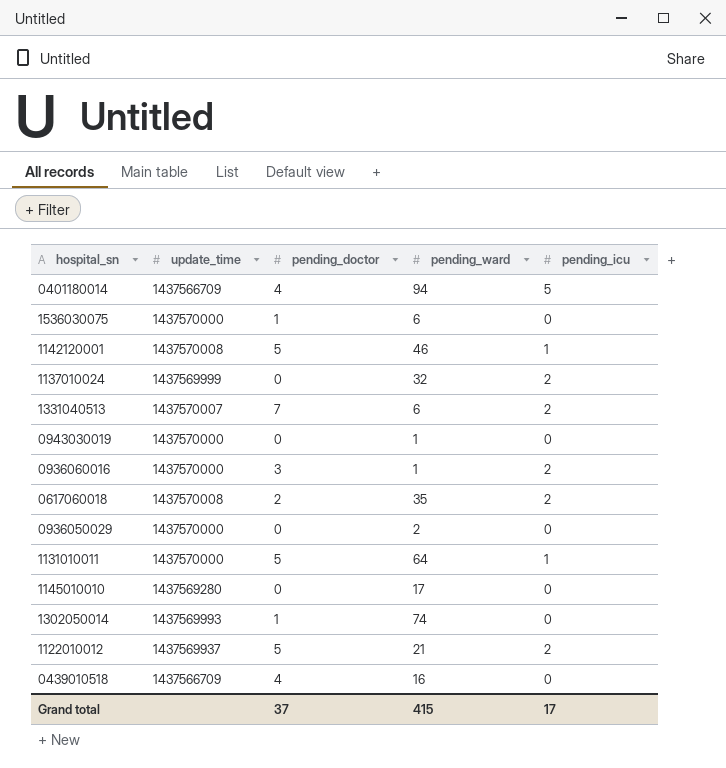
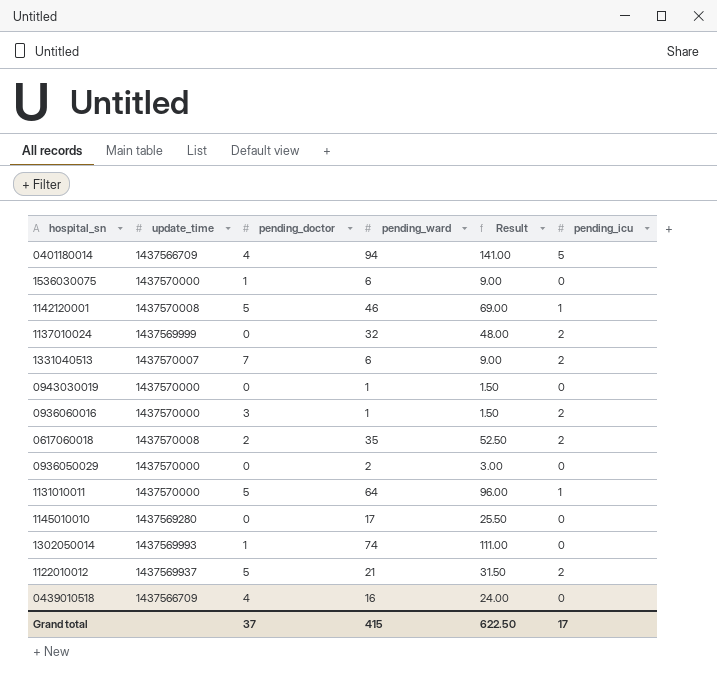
column Result | formula: none -> [pending_ward] * 1.5

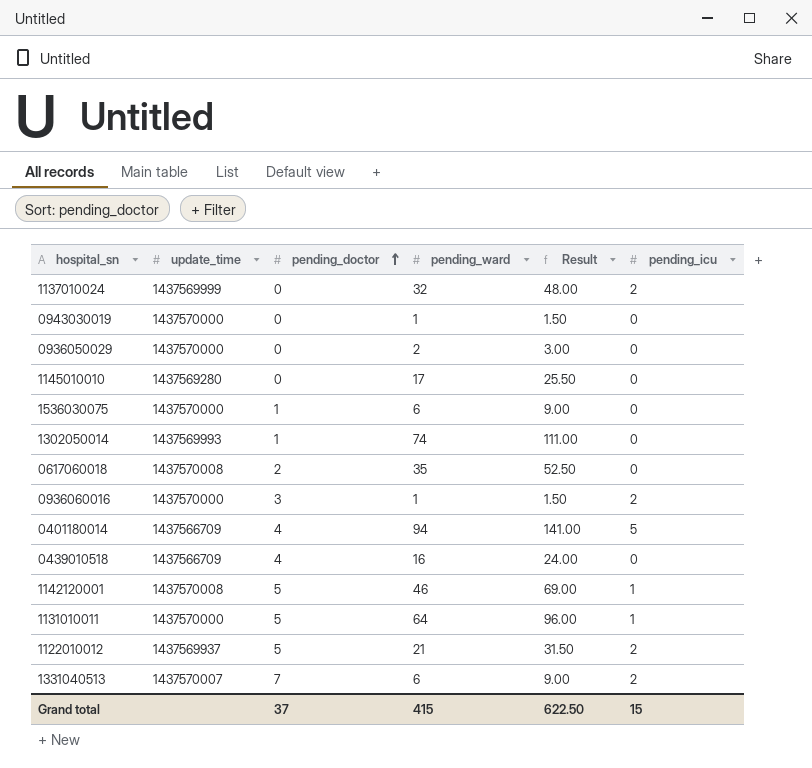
row order: none -> pending_doctor ascending
0617060018 | pending_icu: 2 -> 0
Grand total | pending_icu: 17 -> 15

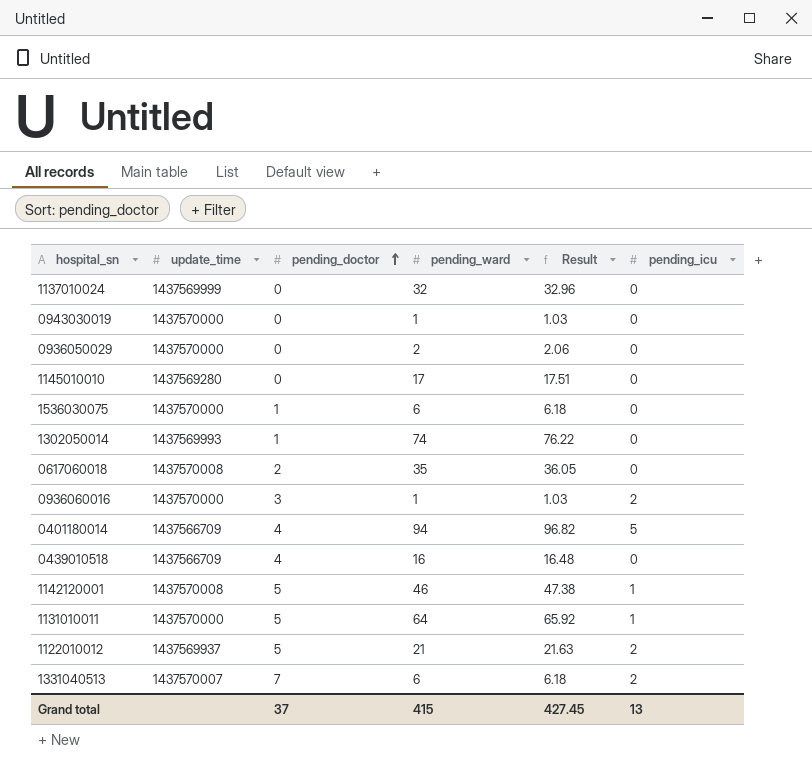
column Result | formula: [pending_ward] * 1.5 -> [pending_ward] * 1.03
1137010024 | pending_icu: 2 -> 0
Grand total | Result: 622.50 -> 427.45
Grand total | pending_icu: 15 -> 13

